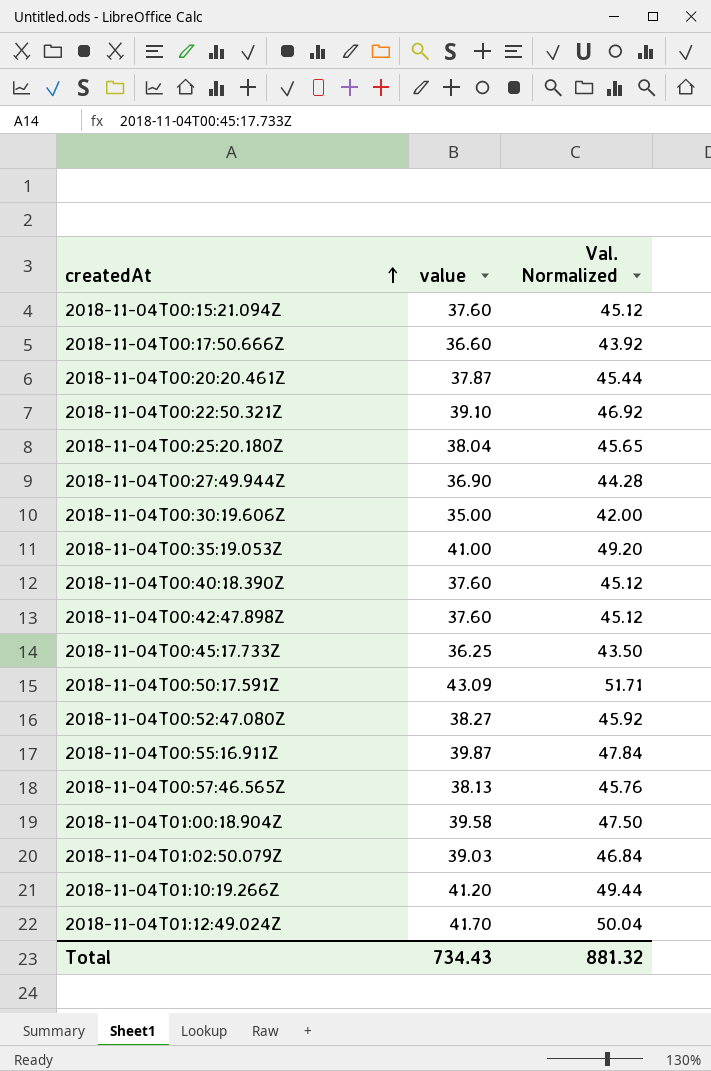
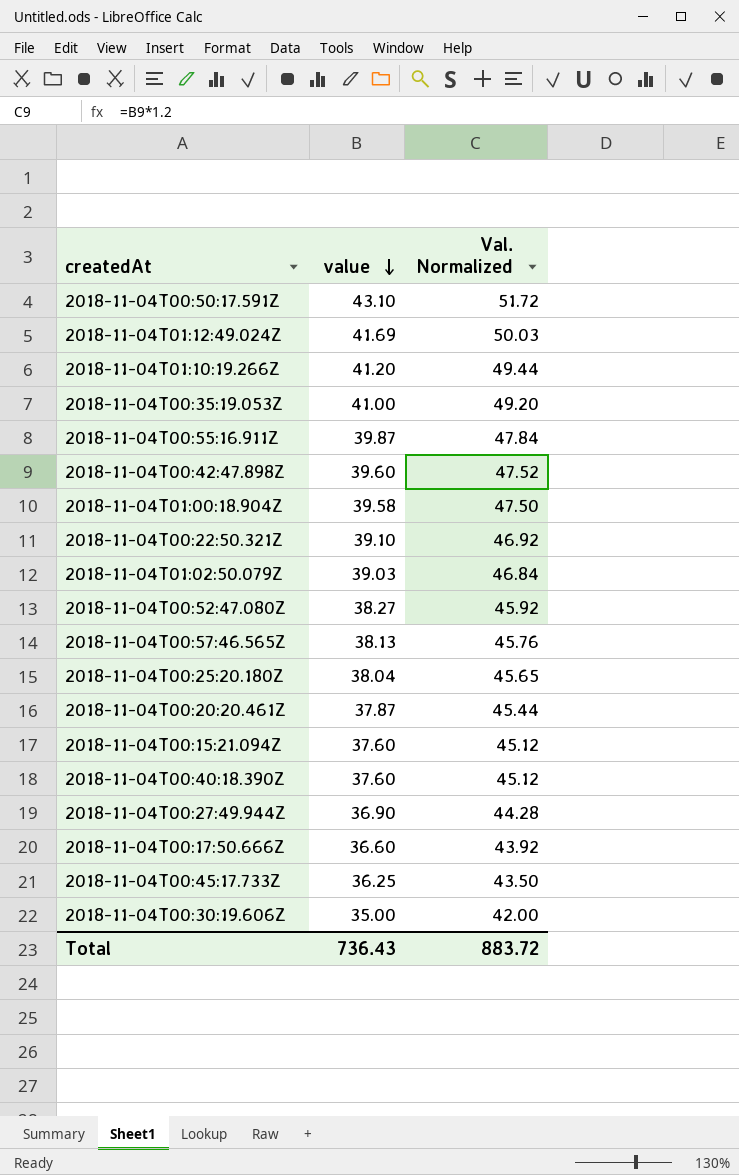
row order: createdAt ascending -> value descending
2018-11-04T00:50:17.591Z | value: 43.09 -> 43.10
2018-11-04T00:50:17.591Z | Val. Normalized: 51.71 -> 51.72
2018-11-04T01:12:49.024Z | value: 41.70 -> 41.69
2018-11-04T01:12:49.024Z | Val. Normalized: 50.04 -> 50.03
2018-11-04T00:42:47.898Z | value: 37.60 -> 39.60
2018-11-04T00:42:47.898Z | Val. Normalized: 45.12 -> 47.52
Total | value: 734.43 -> 736.43
Total | Val. Normalized: 881.32 -> 883.72

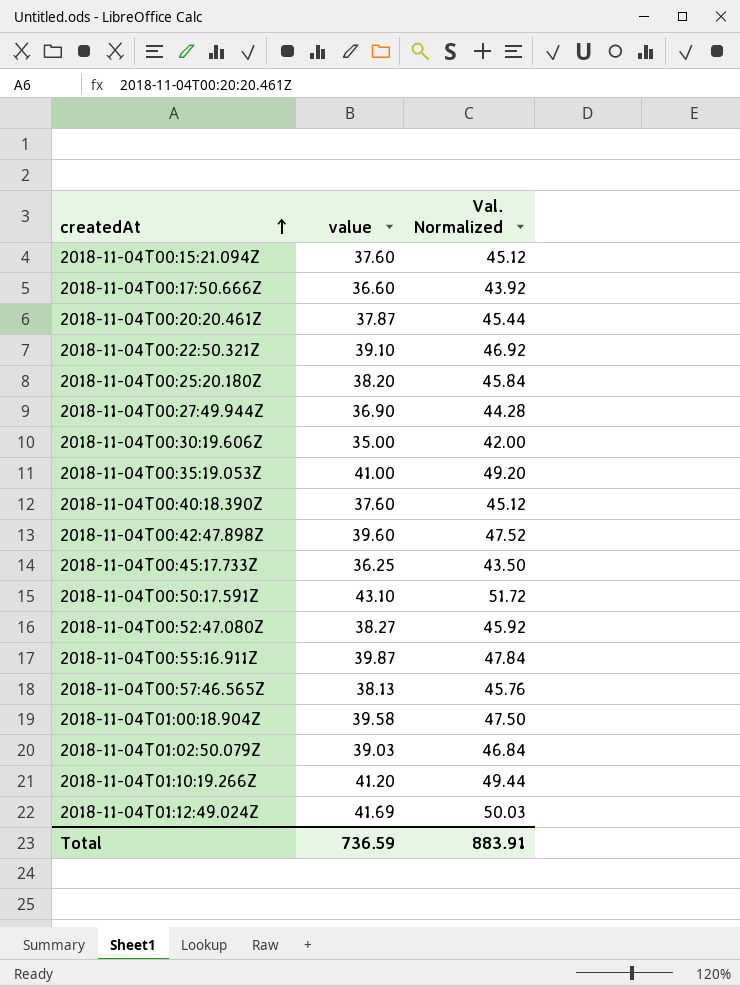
row order: value descending -> createdAt ascending
2018-11-04T00:25:20.180Z | value: 38.04 -> 38.20
2018-11-04T00:25:20.180Z | Val. Normalized: 45.65 -> 45.84
Total | value: 736.43 -> 736.59
Total | Val. Normalized: 883.72 -> 883.91

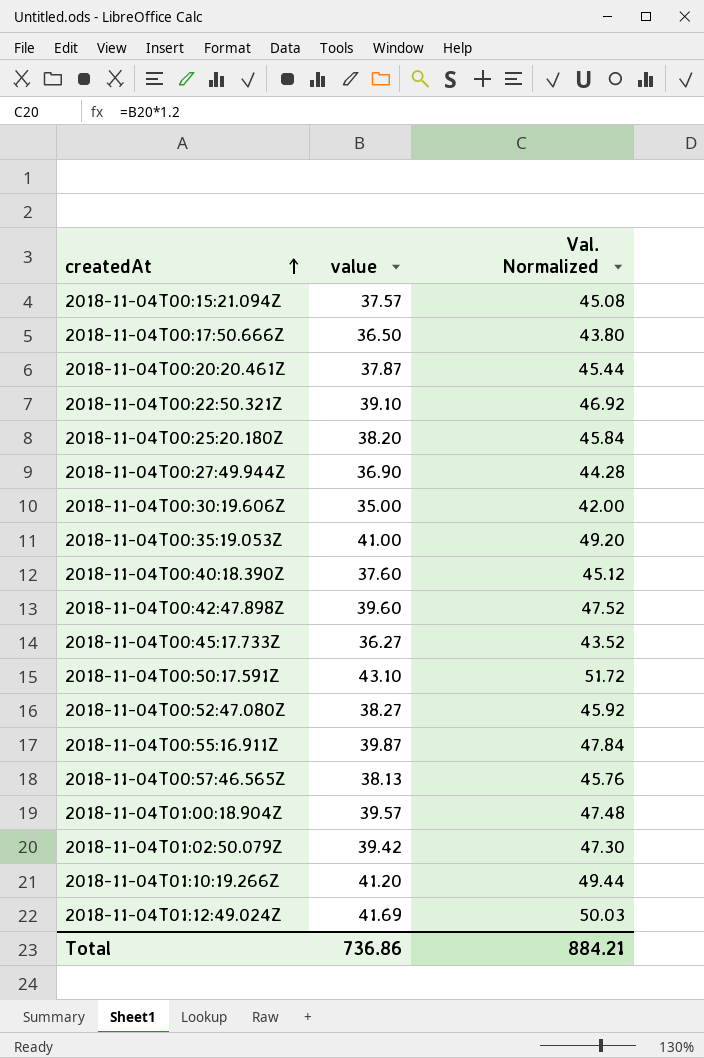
2018-11-04T00:15:21.094Z | value: 37.60 -> 37.57
2018-11-04T00:15:21.094Z | Val. Normalized: 45.12 -> 45.08
2018-11-04T00:17:50.666Z | value: 36.60 -> 36.50
2018-11-04T00:17:50.666Z | Val. Normalized: 43.92 -> 43.80
2018-11-04T00:45:17.733Z | value: 36.25 -> 36.27
2018-11-04T00:45:17.733Z | Val. Normalized: 43.50 -> 43.52
2018-11-04T01:00:18.904Z | value: 39.58 -> 39.57
2018-11-04T01:00:18.904Z | Val. Normalized: 47.50 -> 47.48
2018-11-04T01:02:50.079Z | value: 39.03 -> 39.42
2018-11-04T01:02:50.079Z | Val. Normalized: 46.84 -> 47.30
Total | value: 736.59 -> 736.86
Total | Val. Normalized: 883.91 -> 884.21

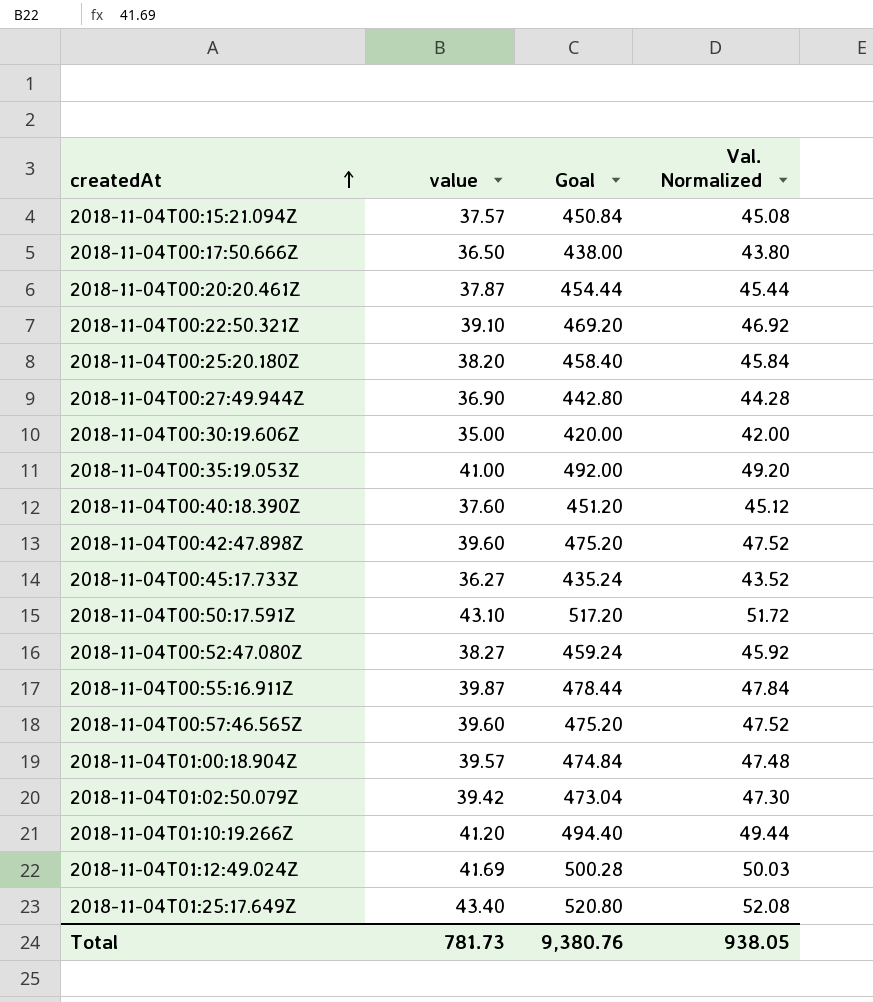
column Goal | formula: none -> [value] * 12
2018-11-04T00:57:46.565Z | value: 38.13 -> 39.60
2018-11-04T00:57:46.565Z | Val. Normalized: 45.76 -> 47.52
row 2018-11-04T01:25:17.649Z: none -> 43.40 | 520.80 | 52.08
Total | value: 736.86 -> 781.73
Total | Val. Normalized: 884.21 -> 938.05

